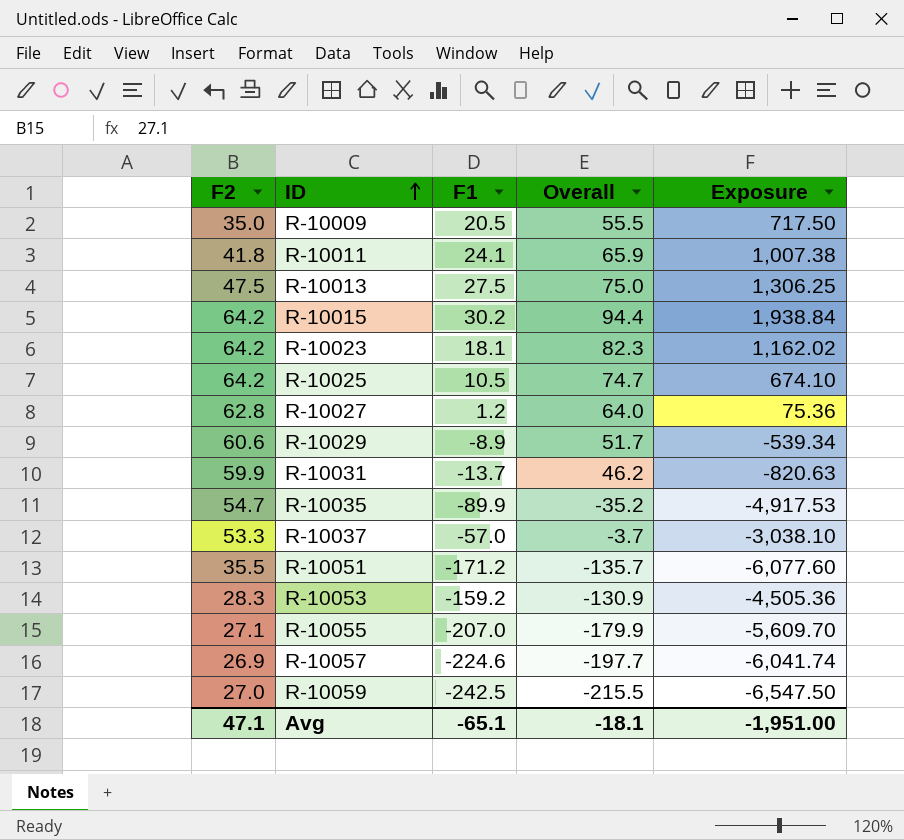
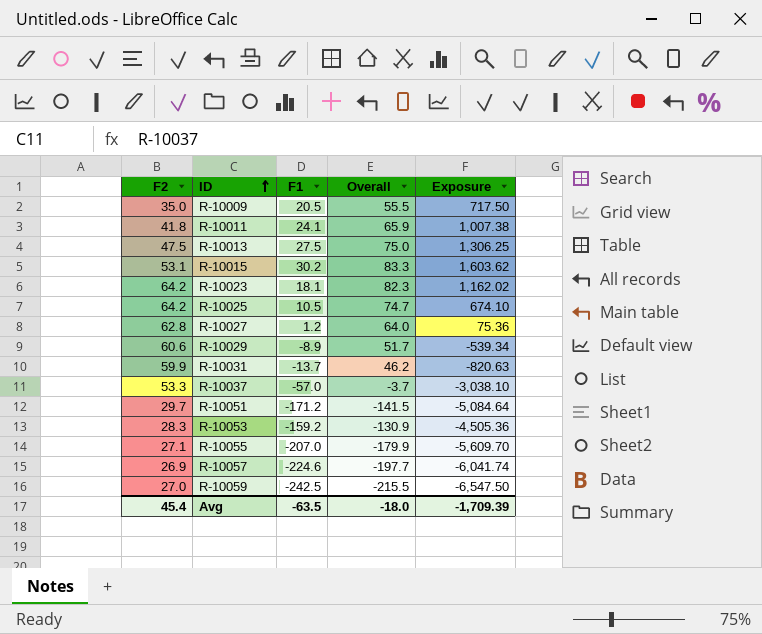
row R-10035: 54.7 | -89.9 | -35.2 | -4,917.53 -> none
R-10015 | F2: 64.2 -> 53.1
R-10015 | Overall: 94.4 -> 83.3
R-10015 | Exposure: 1,938.84 -> 1,603.62
R-10051 | F2: 35.5 -> 29.7
R-10051 | Overall: -135.7 -> -141.5
R-10051 | Exposure: -6,077.60 -> -5,084.64
Avg | F2: 47.1 -> 45.4
Avg | F1: -65.1 -> -63.5
Avg | Overall: -18.1 -> -18.0
Avg | Exposure: -1,951.00 -> -1,709.39

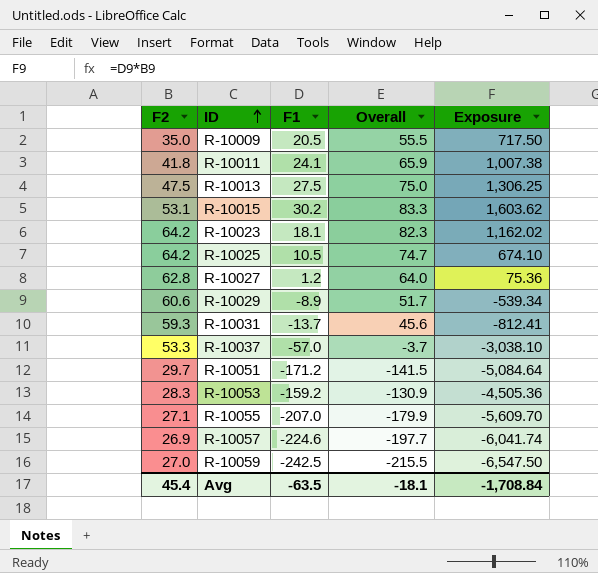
R-10031 | F2: 59.9 -> 59.3
R-10031 | Overall: 46.2 -> 45.6
R-10031 | Exposure: -820.63 -> -812.41
Avg | Overall: -18.0 -> -18.1
Avg | Exposure: -1,709.39 -> -1,708.84

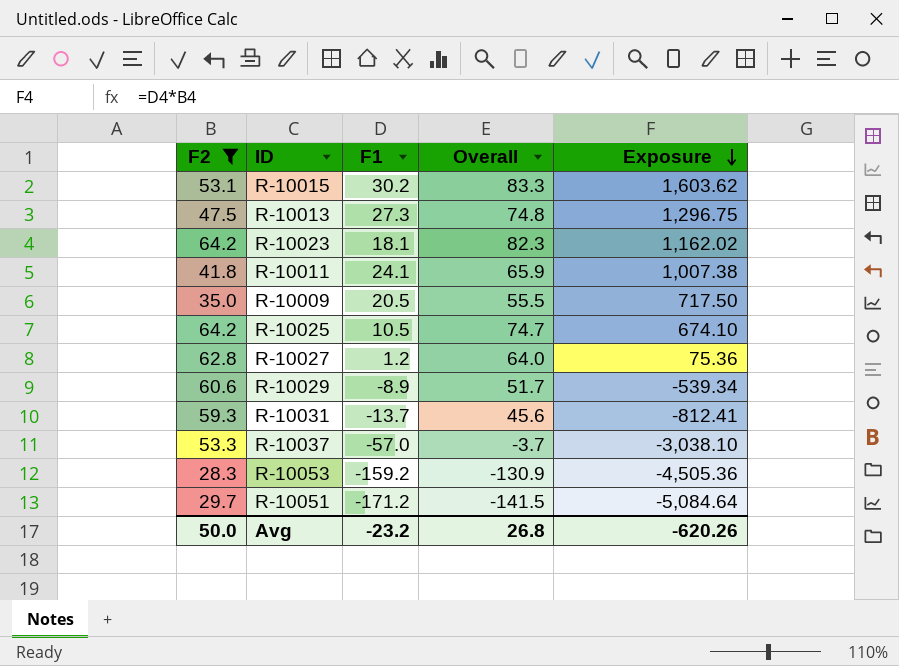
filter: none -> F2 >= 28.3
row order: ID ascending -> Exposure descending
R-10013 | F1: 27.5 -> 27.3
R-10013 | Overall: 75.0 -> 74.8
R-10013 | Exposure: 1,306.25 -> 1,296.75
Avg | F2: 45.4 -> 50.0
Avg | F1: -63.5 -> -23.2
Avg | Overall: -18.1 -> 26.8
Avg | Exposure: -1,708.84 -> -620.26

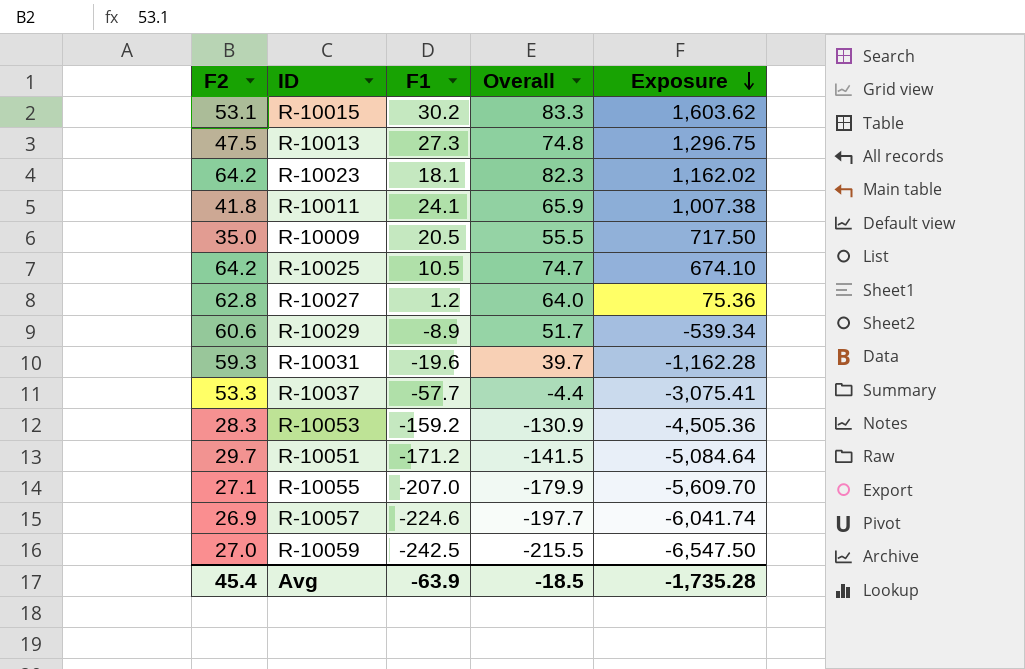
filter: F2 >= 28.3 -> none
R-10031 | F1: -13.7 -> -19.6
R-10031 | Overall: 45.6 -> 39.7
R-10031 | Exposure: -812.41 -> -1,162.28
R-10037 | F1: -57.0 -> -57.7
R-10037 | Overall: -3.7 -> -4.4
R-10037 | Exposure: -3,038.10 -> -3,075.41
Avg | F2: 50.0 -> 45.4
Avg | F1: -23.2 -> -63.9
Avg | Overall: 26.8 -> -18.5
Avg | Exposure: -620.26 -> -1,735.28

